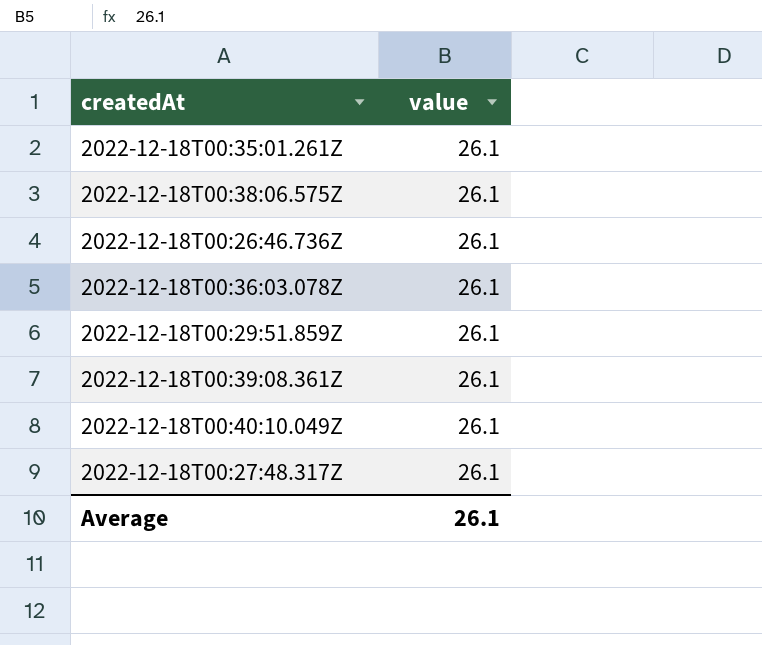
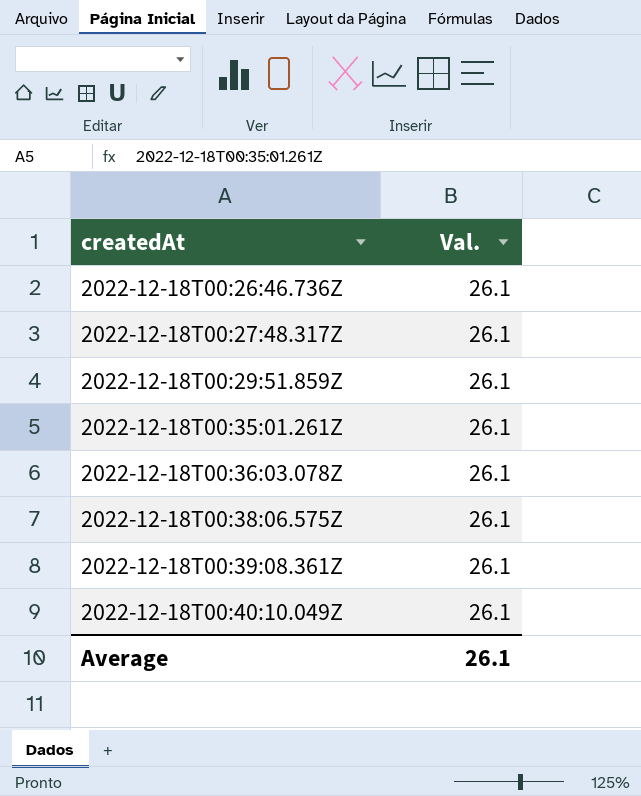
row order: none -> createdAt ascending
column name: value -> Val.

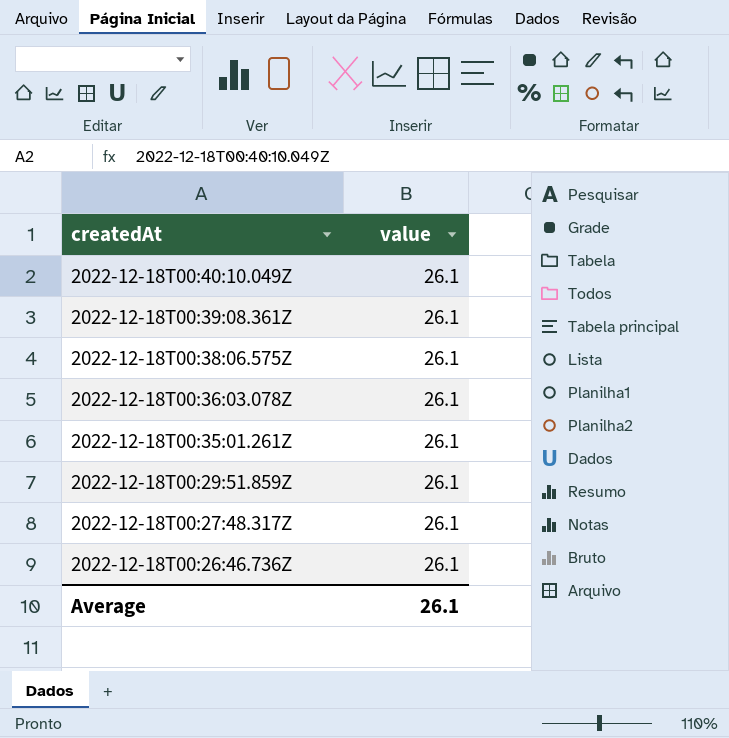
row order: createdAt ascending -> createdAt descending
column name: Val. -> value

